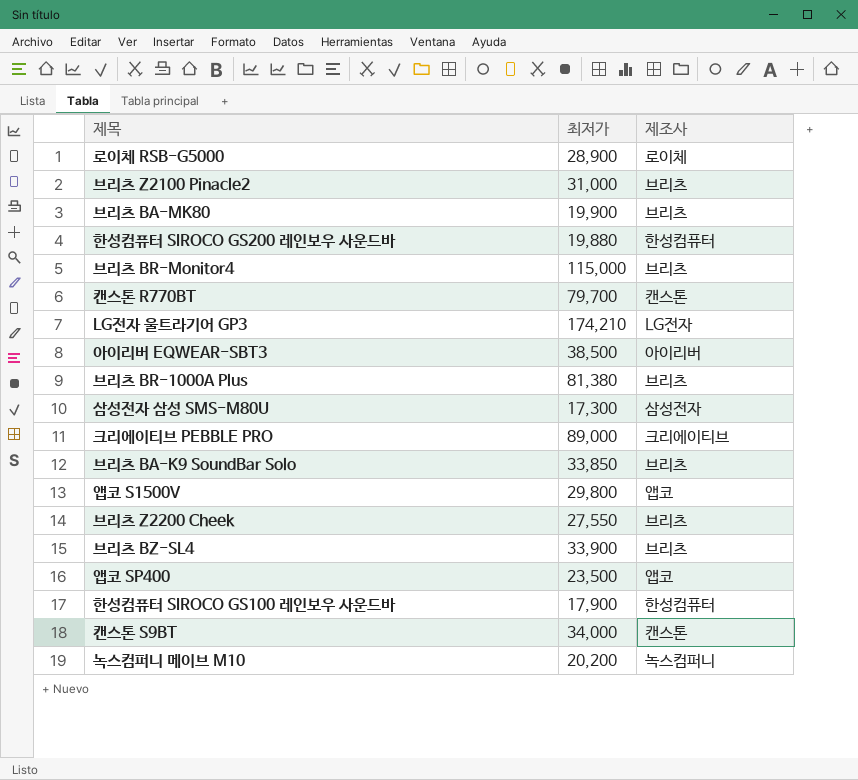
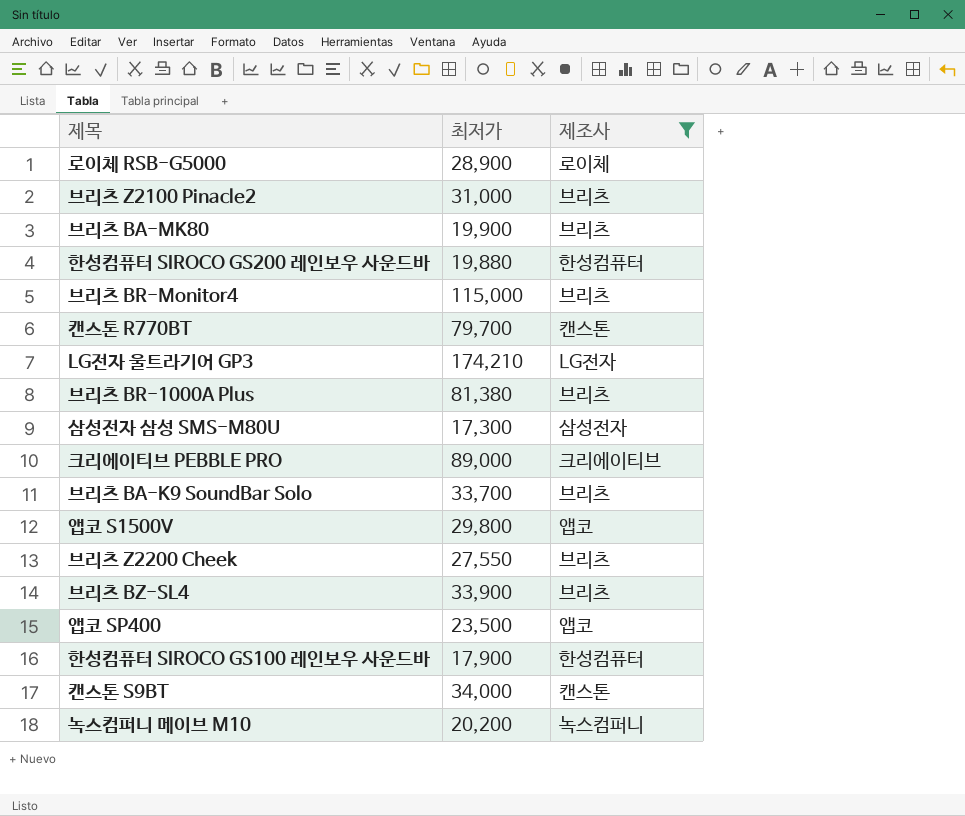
filter: none -> 제조사 != 아이리버
브리츠 BA-K9 SoundBar Solo | 최저가: 33,850 -> 33,700

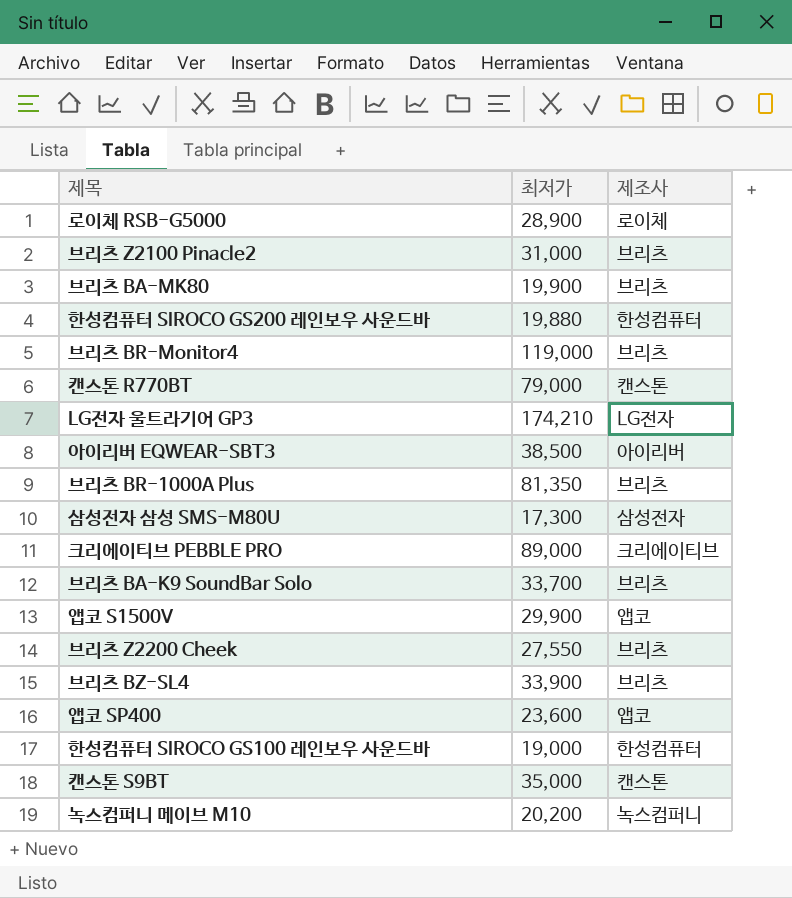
filter: 제조사 != 아이리버 -> none
브리츠 BR-Monitor4 | 최저가: 115,000 -> 119,000
캔스톤 R770BT | 최저가: 79,700 -> 79,000
브리츠 BR-1000A Plus | 최저가: 81,380 -> 81,350
앱코 S1500V | 최저가: 29,800 -> 29,900
앱코 SP400 | 최저가: 23,500 -> 23,600
한성컴퓨터 SIROCO GS100 레인보우 사운드바 | 최저가: 17,900 -> 19,000
캔스톤 S9BT | 최저가: 34,000 -> 35,000

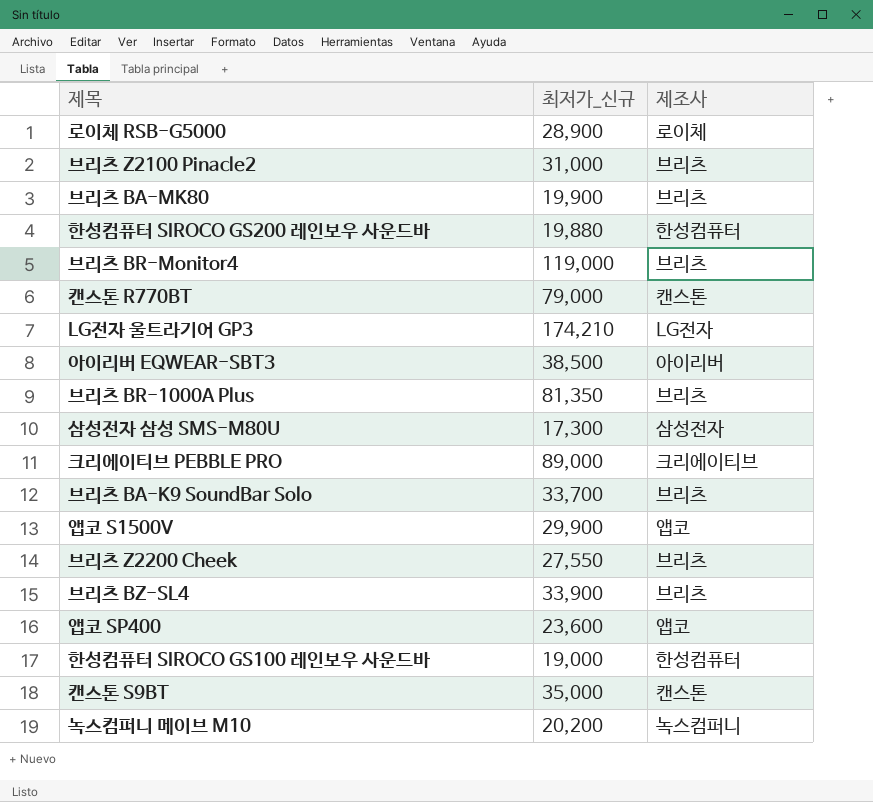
column name: 최저가 -> 최저가_신규

